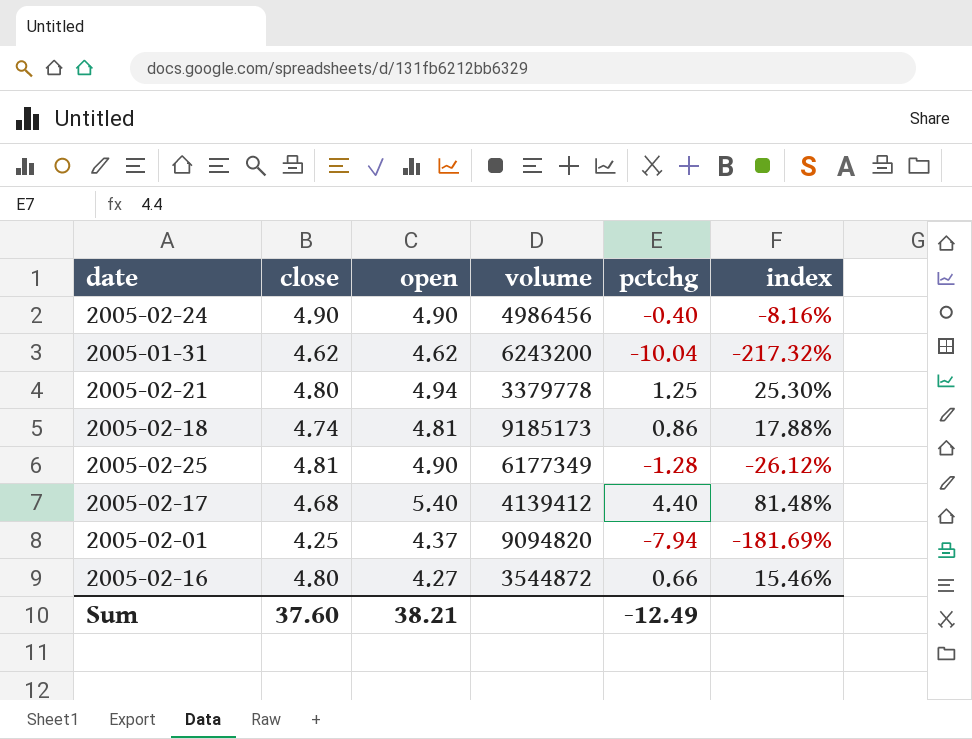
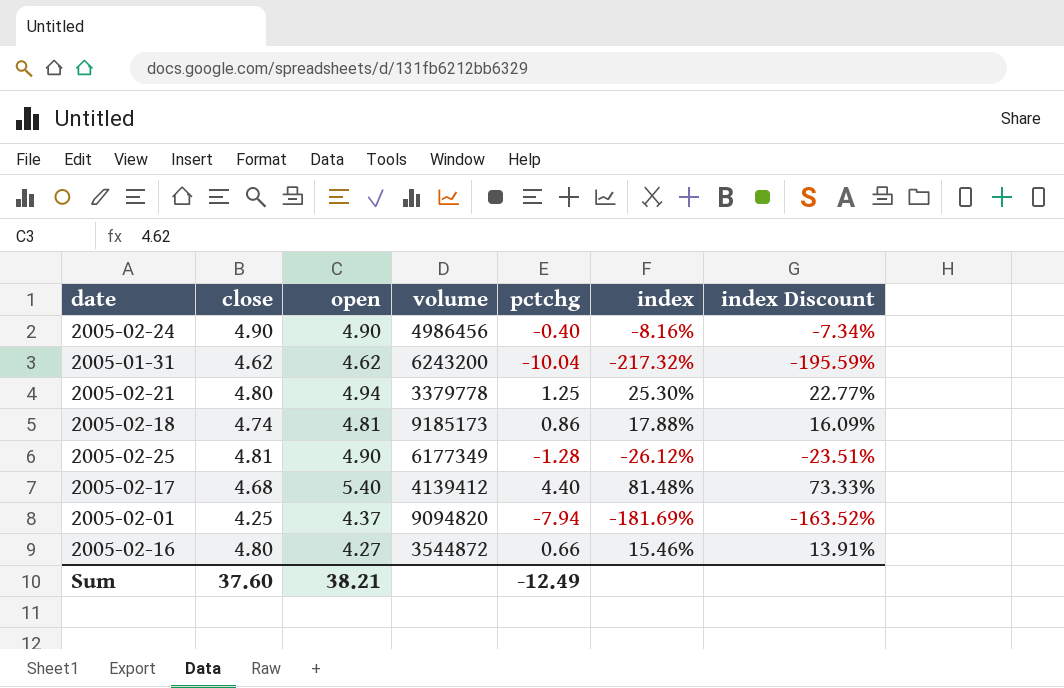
column index Discount | formula: none -> [index] * 0.9

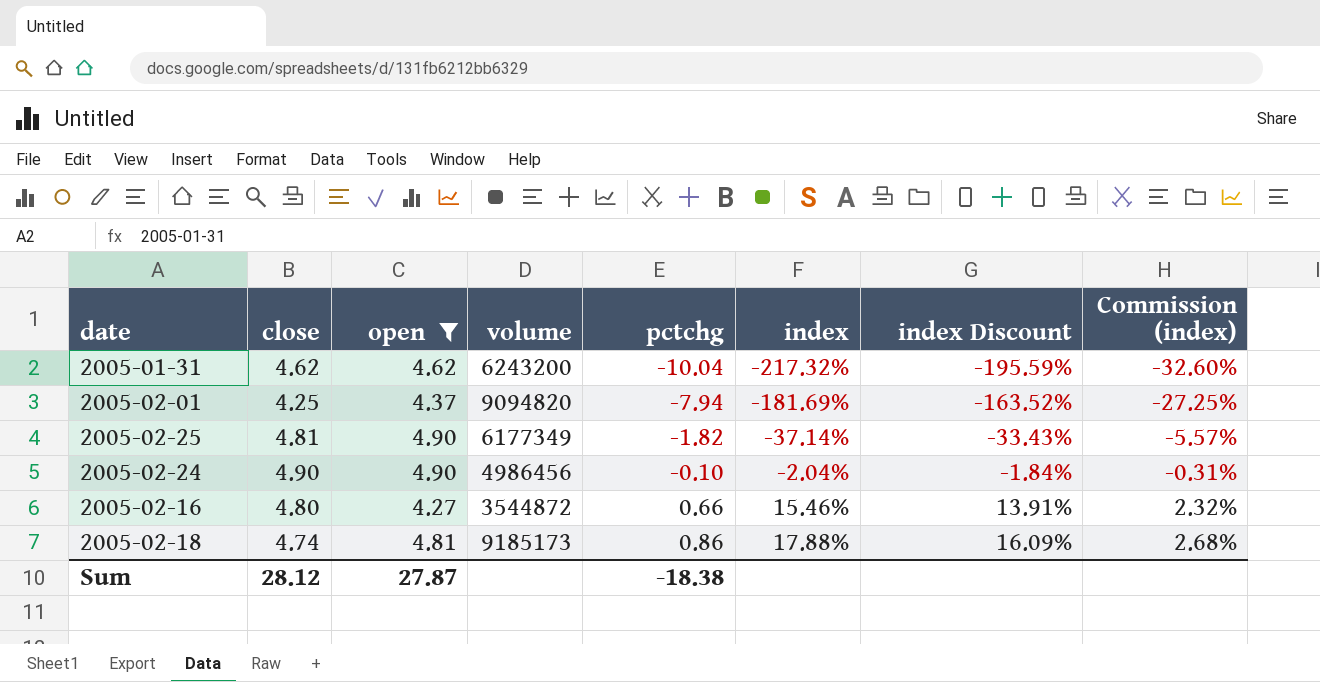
filter: none -> open <= 4.90
row order: none -> pctchg ascending
column Commission (index) | formula: none -> [index] * 0.15
2005-02-25 | pctchg: -1.28 -> -1.82
2005-02-25 | index: -26.12% -> -37.14%
2005-02-25 | index Discount: -23.51% -> -33.43%
2005-02-24 | pctchg: -0.40 -> -0.10
2005-02-24 | index: -8.16% -> -2.04%
2005-02-24 | index Discount: -7.34% -> -1.84%
Sum | close: 37.60 -> 28.12
Sum | open: 38.21 -> 27.87
Sum | pctchg: -12.49 -> -18.38

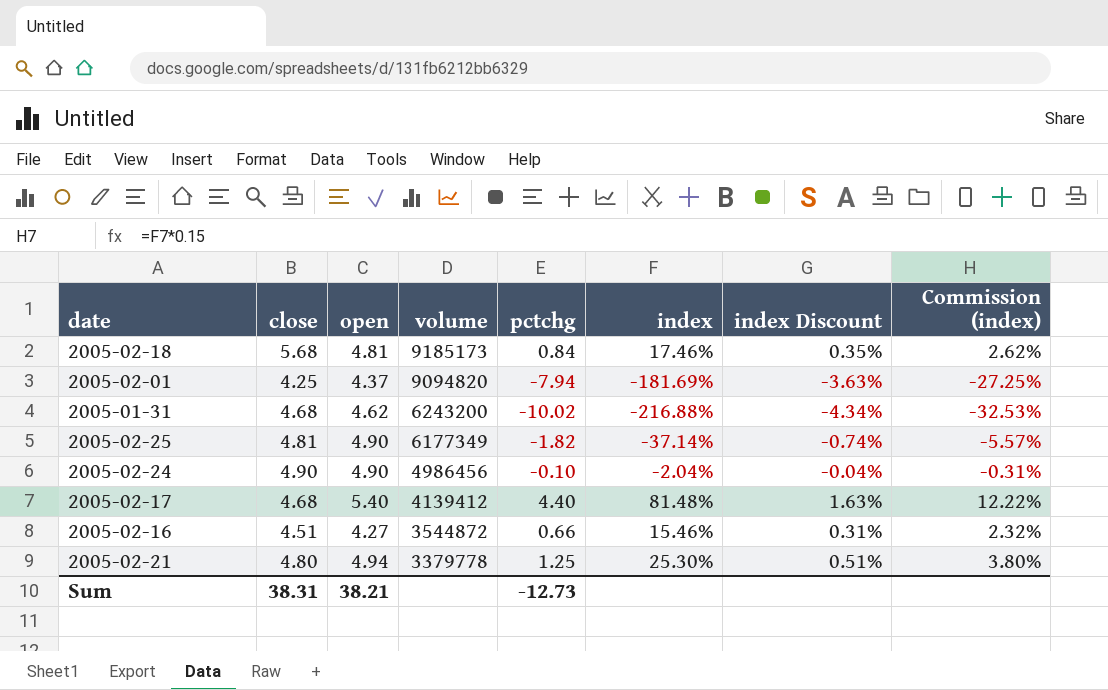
filter: open <= 4.90 -> none
row order: pctchg ascending -> volume descending
column index Discount | formula: [index] * 0.9 -> [index] * 0.02
2005-02-18 | close: 4.74 -> 5.68
2005-02-18 | pctchg: 0.86 -> 0.84
2005-02-18 | index: 17.88% -> 17.46%
2005-02-18 | Commission (index): 2.68% -> 2.62%
2005-01-31 | close: 4.62 -> 4.68
2005-01-31 | pctchg: -10.04 -> -10.02
2005-01-31 | index: -217.32% -> -216.88%
2005-01-31 | Commission (index): -32.60% -> -32.53%
2005-02-16 | close: 4.80 -> 4.51
Sum | close: 28.12 -> 38.31
Sum | open: 27.87 -> 38.21
Sum | pctchg: -18.38 -> -12.73

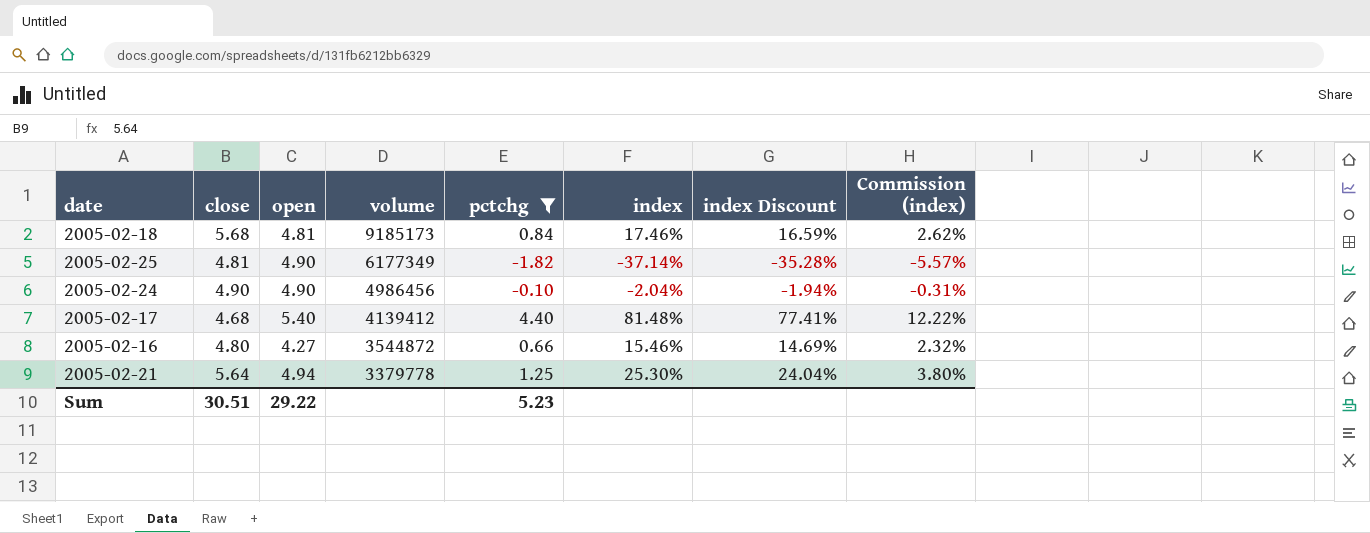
filter: none -> pctchg >= -1.82
column index Discount | formula: [index] * 0.02 -> [index] * 0.95
2005-02-16 | close: 4.51 -> 4.80
2005-02-21 | close: 4.80 -> 5.64
Sum | close: 38.31 -> 30.51
Sum | open: 38.21 -> 29.22
Sum | pctchg: -12.73 -> 5.23

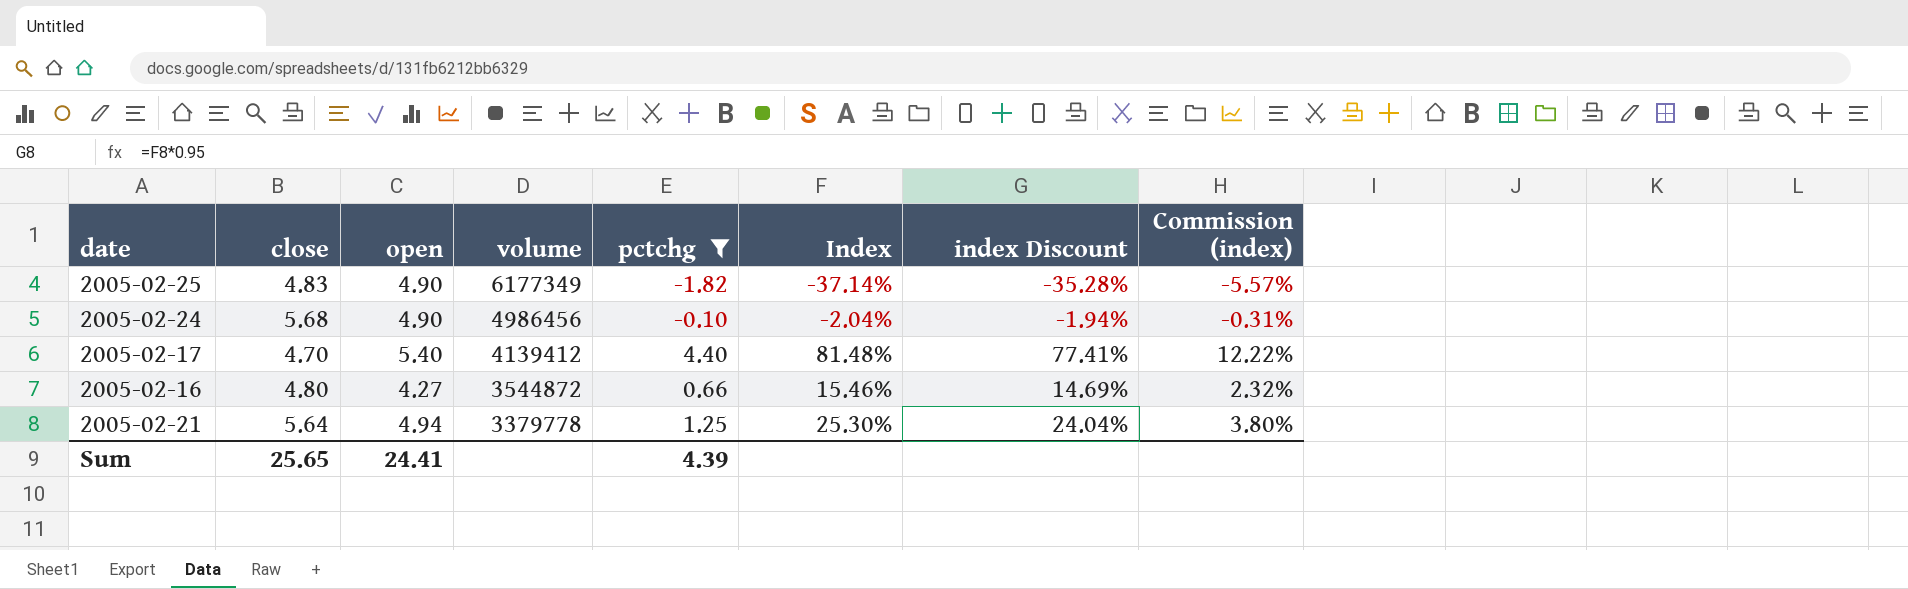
column name: index -> Index
row 2005-02-18: 5.68 | 4.81 | 9185173 | 0.84 | 17.46% | 16.59% | 2.62% -> none
2005-02-25 | close: 4.81 -> 4.83
2005-02-24 | close: 4.90 -> 5.68
2005-02-17 | close: 4.68 -> 4.70
Sum | close: 30.51 -> 25.65
Sum | open: 29.22 -> 24.41
Sum | pctchg: 5.23 -> 4.39

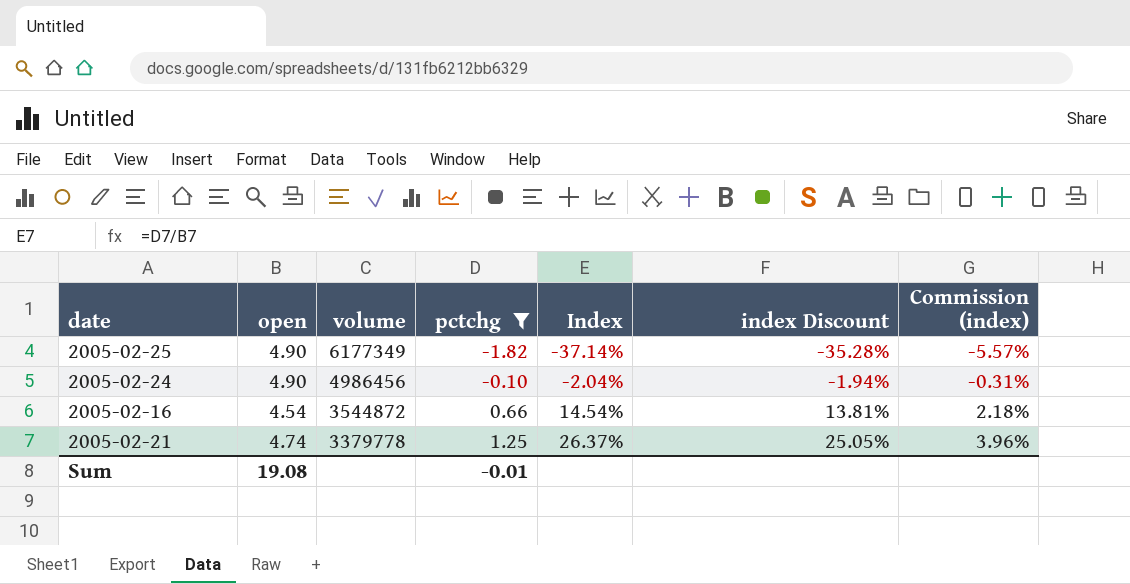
column close | position: 2 -> none
row 2005-02-17: 4.70 | 5.40 | 4139412 | 4.40 | 81.48% | 77.41% | 12.22% -> none
2005-02-16 | open: 4.27 -> 4.54
2005-02-16 | Index: 15.46% -> 14.54%
2005-02-16 | index Discount: 14.69% -> 13.81%
2005-02-16 | Commission (index): 2.32% -> 2.18%
2005-02-21 | open: 4.94 -> 4.74
2005-02-21 | Index: 25.30% -> 26.37%
2005-02-21 | index Discount: 24.04% -> 25.05%
2005-02-21 | Commission (index): 3.80% -> 3.96%
Sum | open: 24.41 -> 19.08
Sum | pctchg: 4.39 -> -0.01

